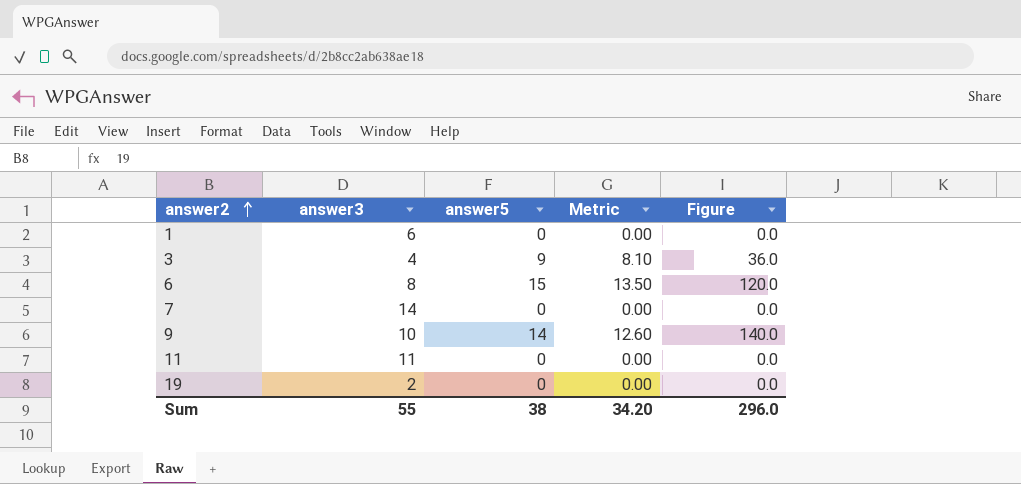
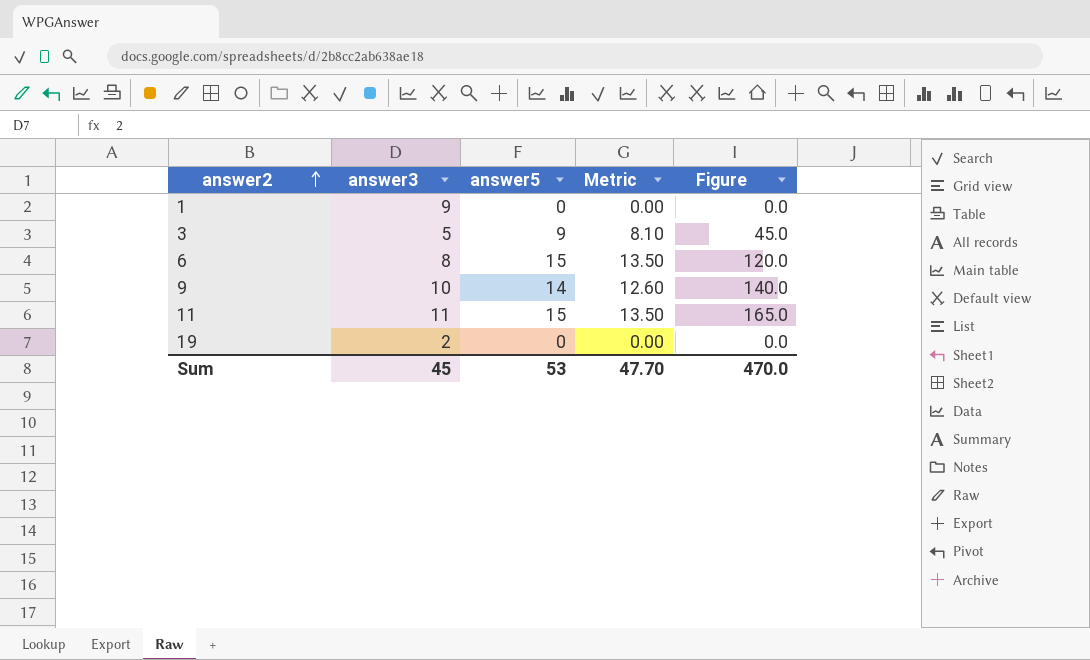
row 7: 14 | 0 | 0.00 | 0.0 -> none
1 | answer3: 6 -> 9
3 | answer3: 4 -> 5
3 | Figure: 36.0 -> 45.0
11 | answer5: 0 -> 15
11 | Metric: 0.00 -> 13.50
11 | Figure: 0.0 -> 165.0
Sum | answer3: 55 -> 45
Sum | answer5: 38 -> 53
Sum | Metric: 34.20 -> 47.70
Sum | Figure: 296.0 -> 470.0

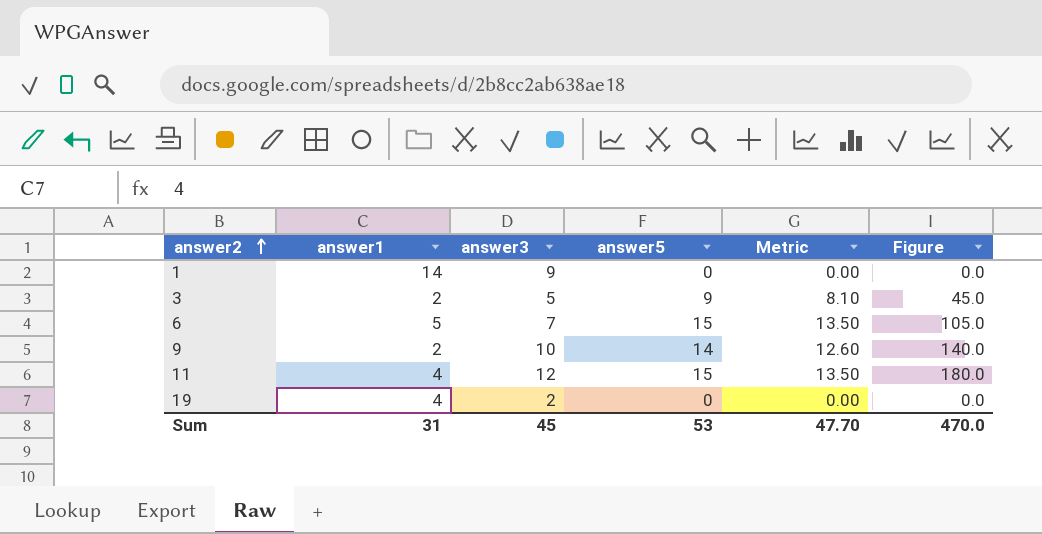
column answer1 | position: none -> 2
6 | answer3: 8 -> 7
6 | Figure: 120.0 -> 105.0
11 | answer3: 11 -> 12
11 | Figure: 165.0 -> 180.0

